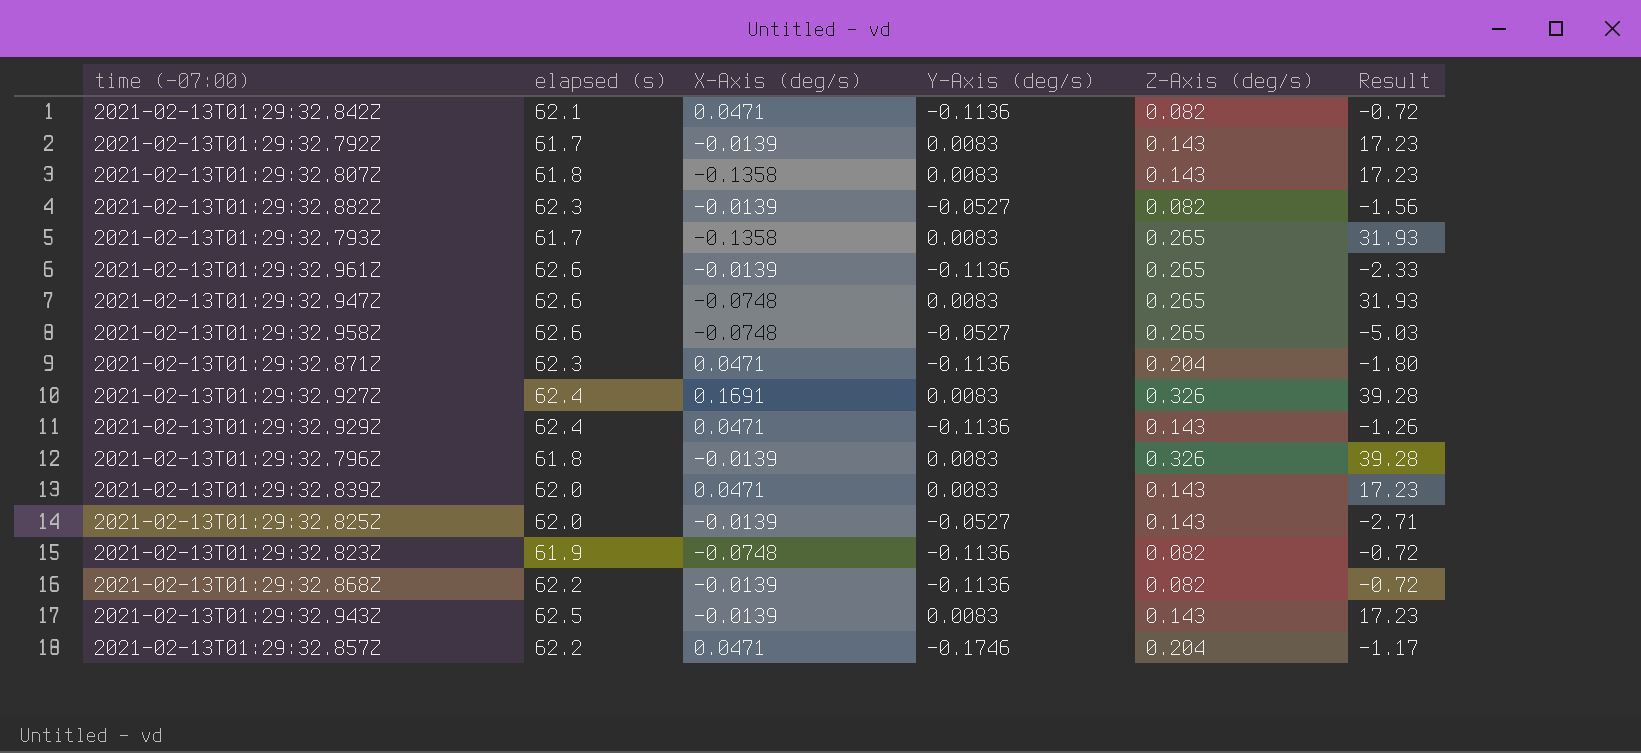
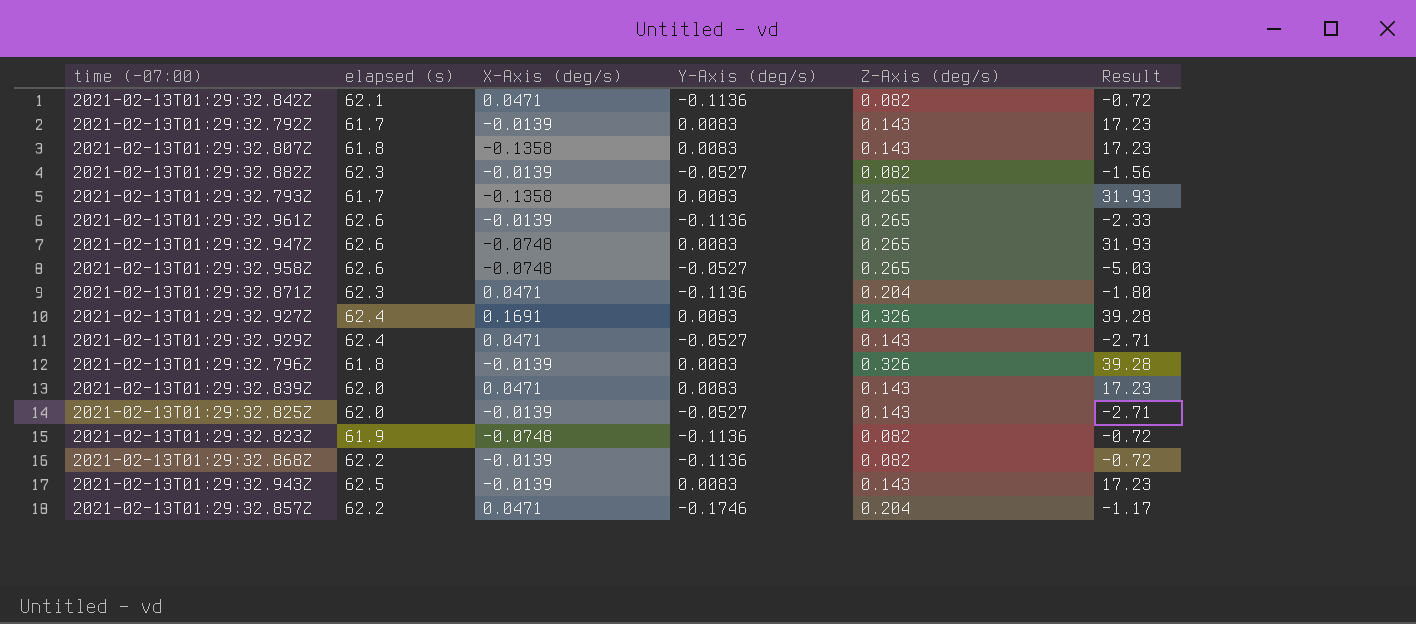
2021-02-13T01:29:32.929Z | Y-Axis (deg/s): -0.1136 -> -0.0527
2021-02-13T01:29:32.929Z | Result: -1.26 -> -2.71

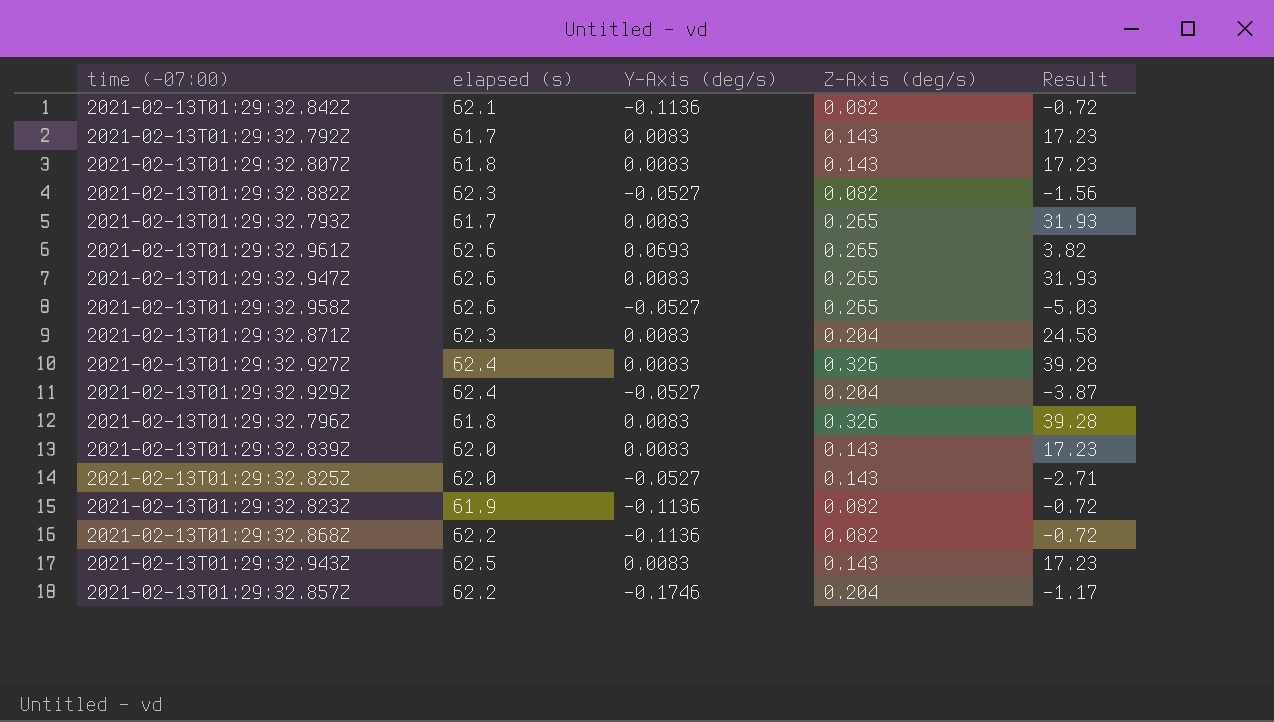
column X-Axis (deg/s) | position: 3 -> none
2021-02-13T01:29:32.961Z | Y-Axis (deg/s): -0.1136 -> 0.0693
2021-02-13T01:29:32.961Z | Result: -2.33 -> 3.82
2021-02-13T01:29:32.871Z | Y-Axis (deg/s): -0.1136 -> 0.0083
2021-02-13T01:29:32.871Z | Result: -1.80 -> 24.58
2021-02-13T01:29:32.929Z | Z-Axis (deg/s): 0.143 -> 0.204
2021-02-13T01:29:32.929Z | Result: -2.71 -> -3.87

